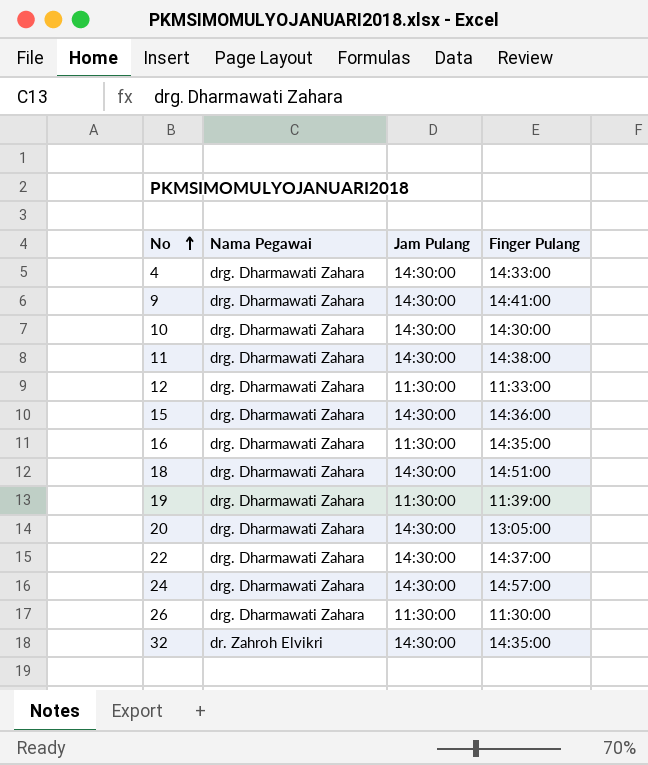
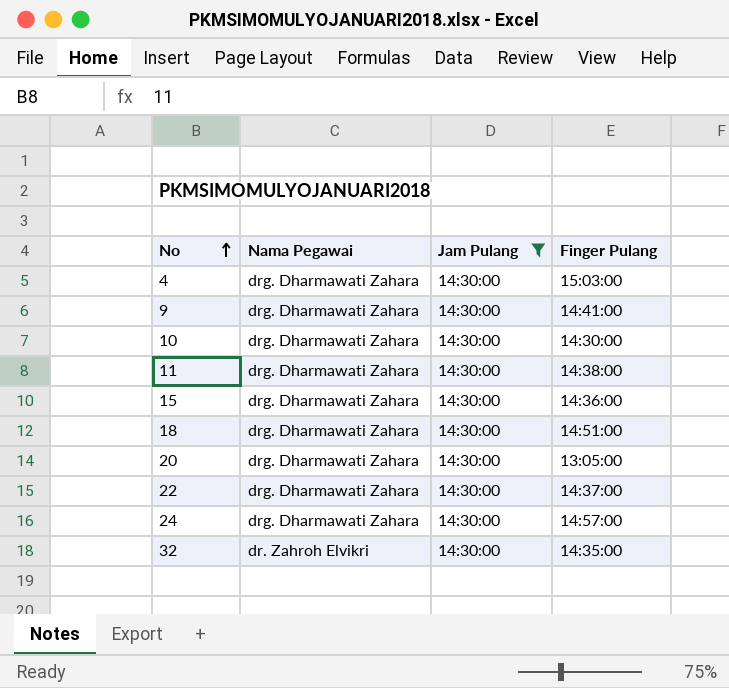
filter: none -> Jam Pulang = 14:30:00
4 | Finger Pulang: 14:33:00 -> 15:03:00

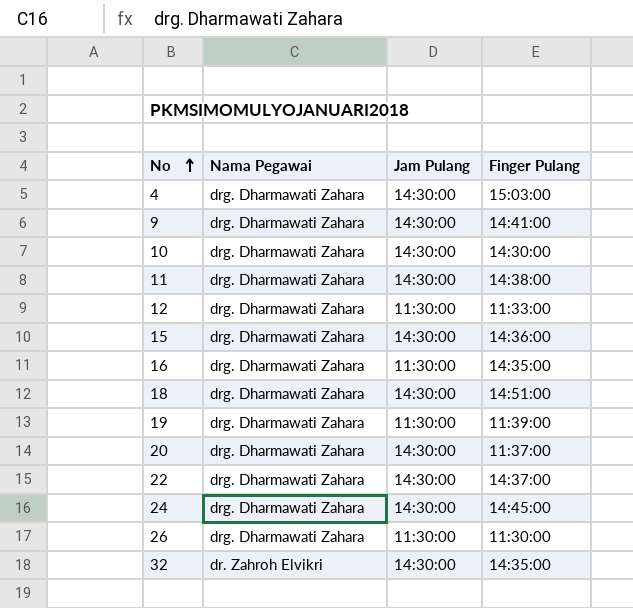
filter: Jam Pulang = 14:30:00 -> none
20 | Finger Pulang: 13:05:00 -> 11:37:00
24 | Finger Pulang: 14:57:00 -> 14:45:00

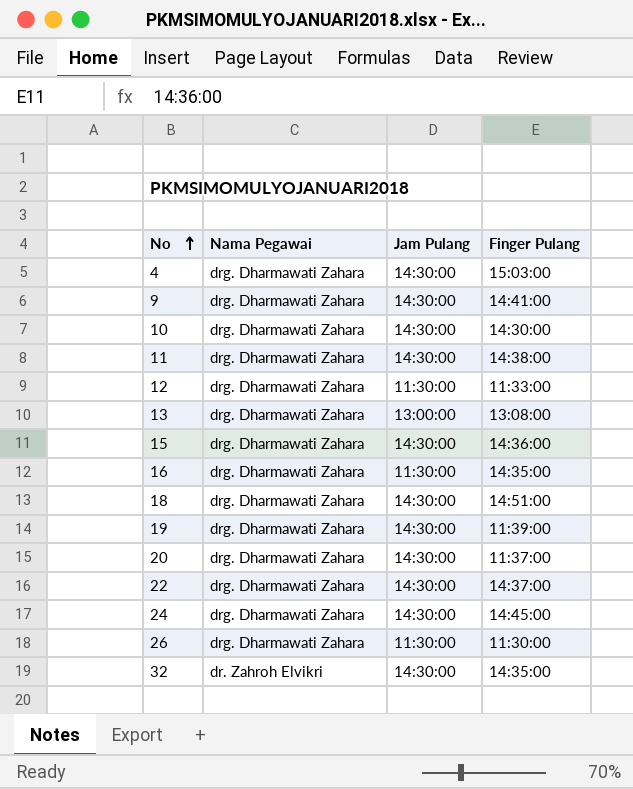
row 13: none -> drg. Dharmawati Zahara | 13:00:00 | 13:08:00
19 | Jam Pulang: 11:30:00 -> 14:30:00

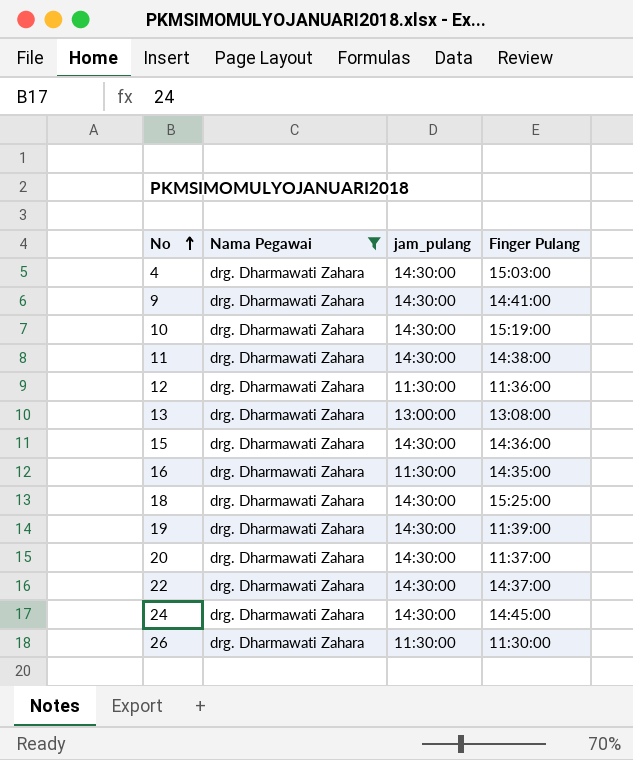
filter: none -> Nama Pegawai = drg. Dharmawati Zahara
column name: Jam Pulang -> jam_pulang
10 | Finger Pulang: 14:30:00 -> 15:19:00
12 | Finger Pulang: 11:33:00 -> 11:36:00
18 | Finger Pulang: 14:51:00 -> 15:25:00

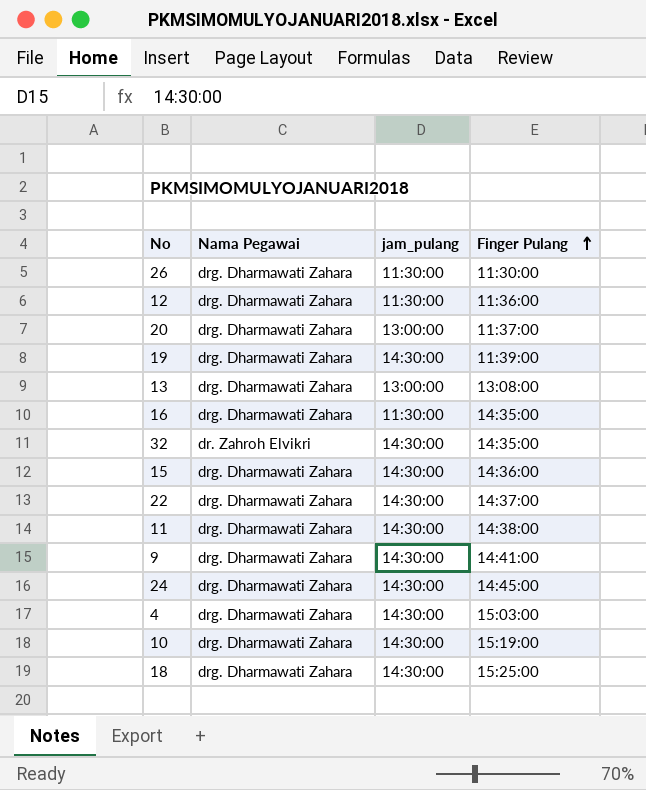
filter: Nama Pegawai = drg. Dharmawati Zahara -> none
row order: No ascending -> Finger Pulang ascending
20 | jam_pulang: 14:30:00 -> 13:00:00

